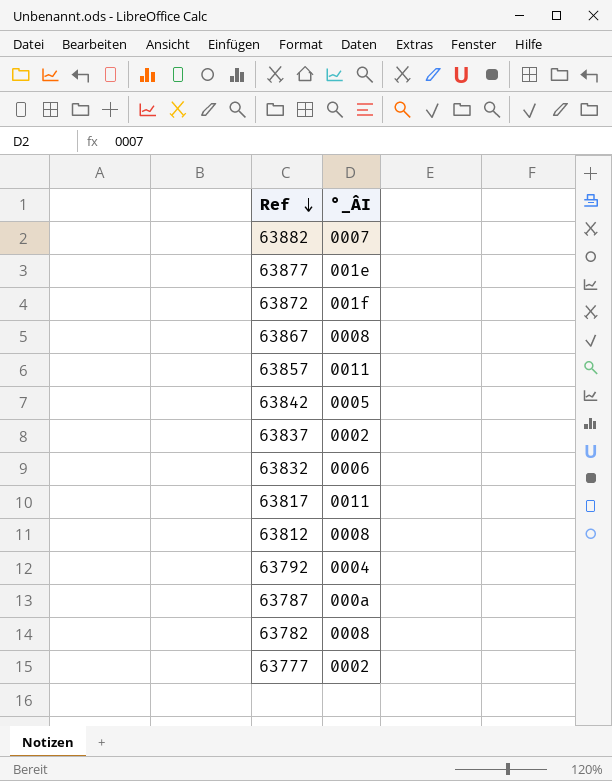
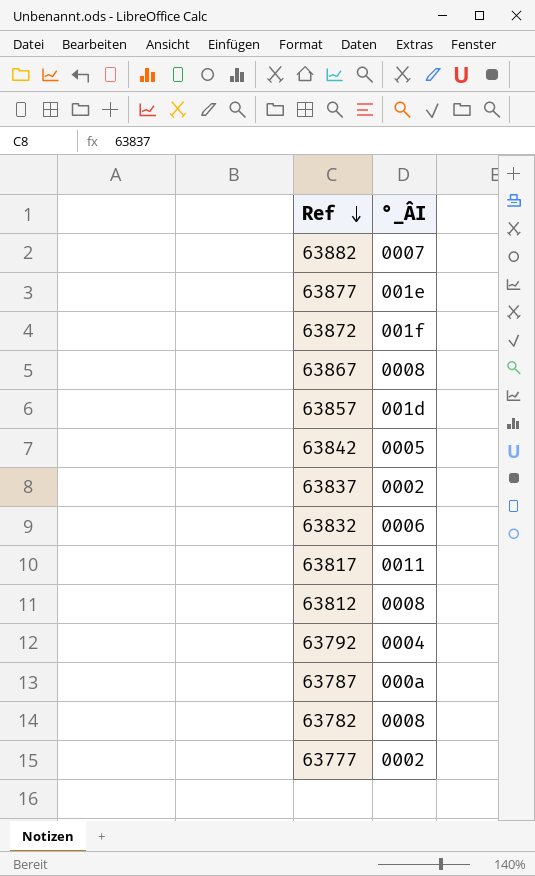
63857 | °_ÂI: 0011 -> 001d

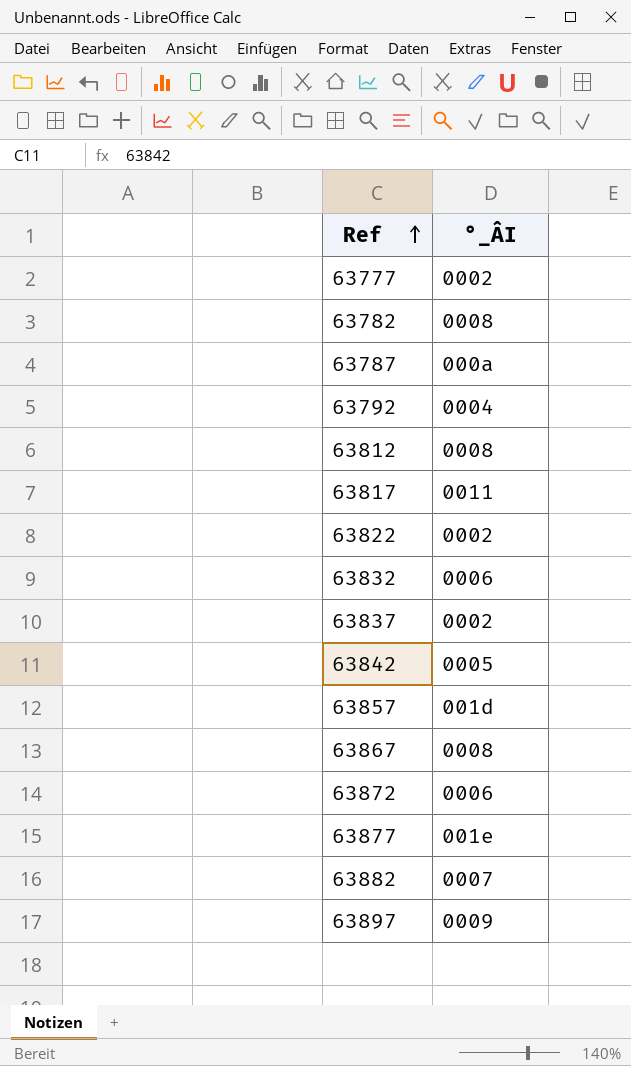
row order: Ref descending -> Ref ascending
row 63822: none -> 0002
63872 | °_ÂI: 001f -> 0006
row 63897: none -> 0009

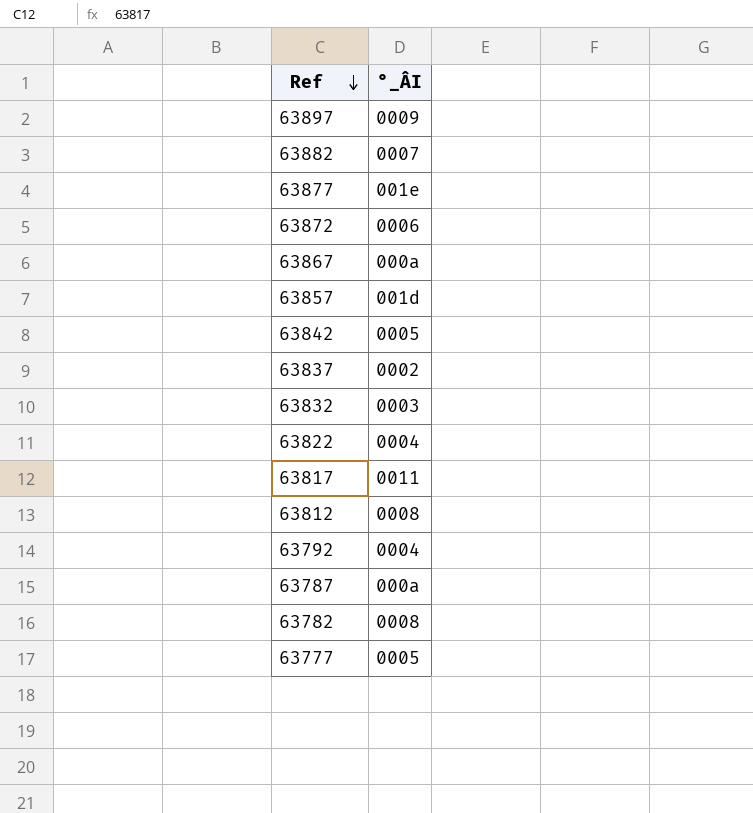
row order: Ref ascending -> Ref descending
63867 | °_ÂI: 0008 -> 000a
63832 | °_ÂI: 0006 -> 0003
63822 | °_ÂI: 0002 -> 0004
63777 | °_ÂI: 0002 -> 0005

